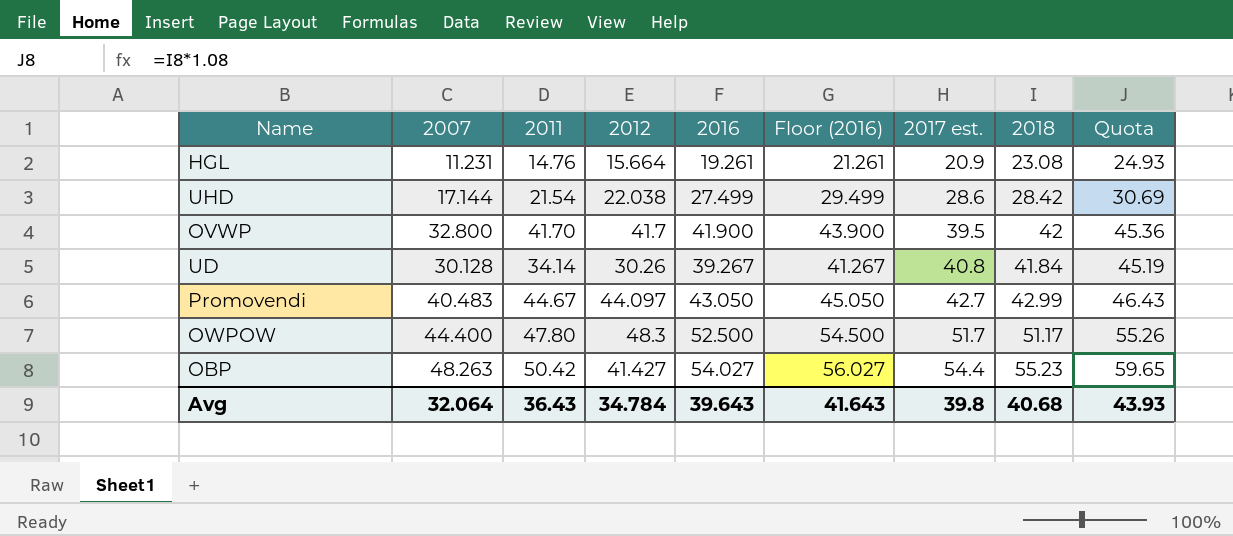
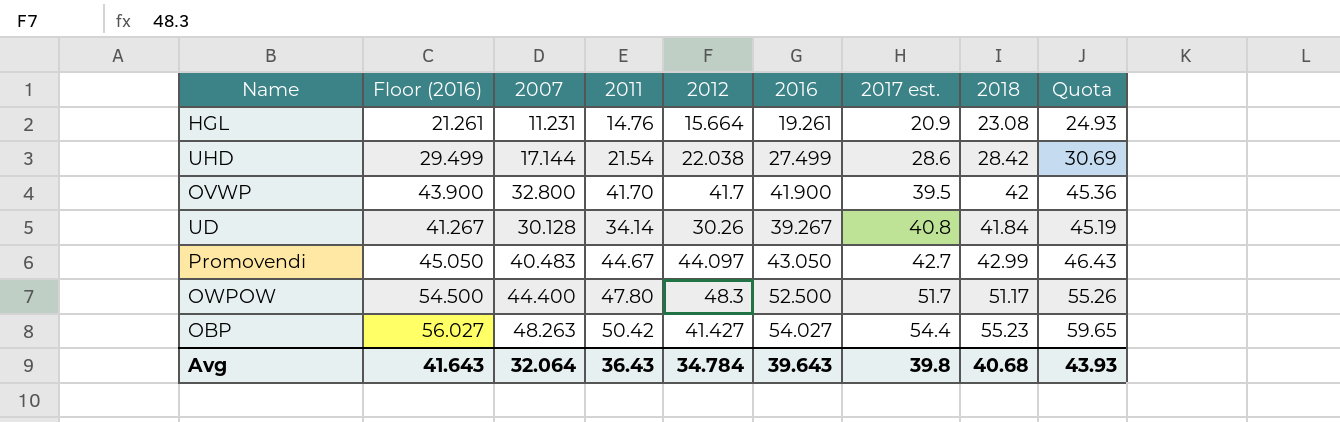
column Floor (2016) | position: 6 -> 2

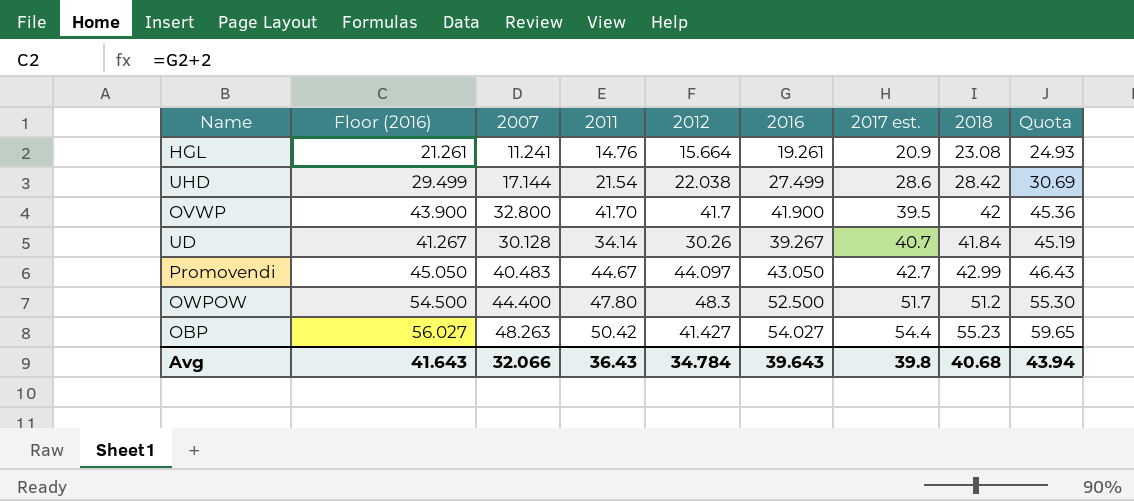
HGL | 2007: 11.231 -> 11.241
UD | 2017 est.: 40.8 -> 40.7
OWPOW | 2018: 51.17 -> 51.2
OWPOW | Quota: 55.26 -> 55.30
Avg | 2007: 32.064 -> 32.066
Avg | Quota: 43.93 -> 43.94

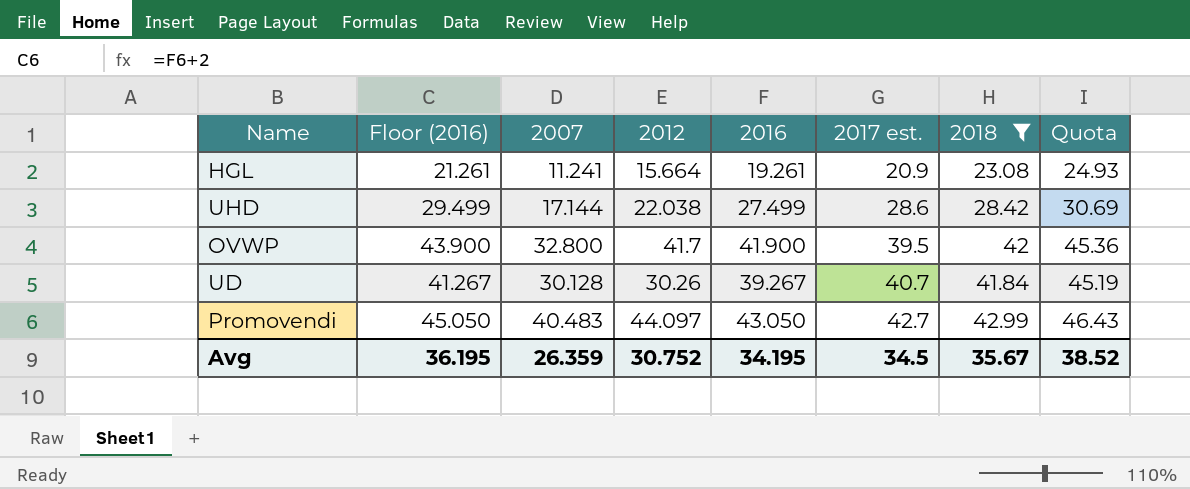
filter: none -> 2018 <= 42.99
column 2011 | position: 4 -> none
Avg | Floor (2016): 41.643 -> 36.195
Avg | 2007: 32.066 -> 26.359
Avg | 2012: 34.784 -> 30.752
Avg | 2016: 39.643 -> 34.195
Avg | 2017 est.: 39.8 -> 34.5
Avg | 2018: 40.68 -> 35.67
Avg | Quota: 43.94 -> 38.52

